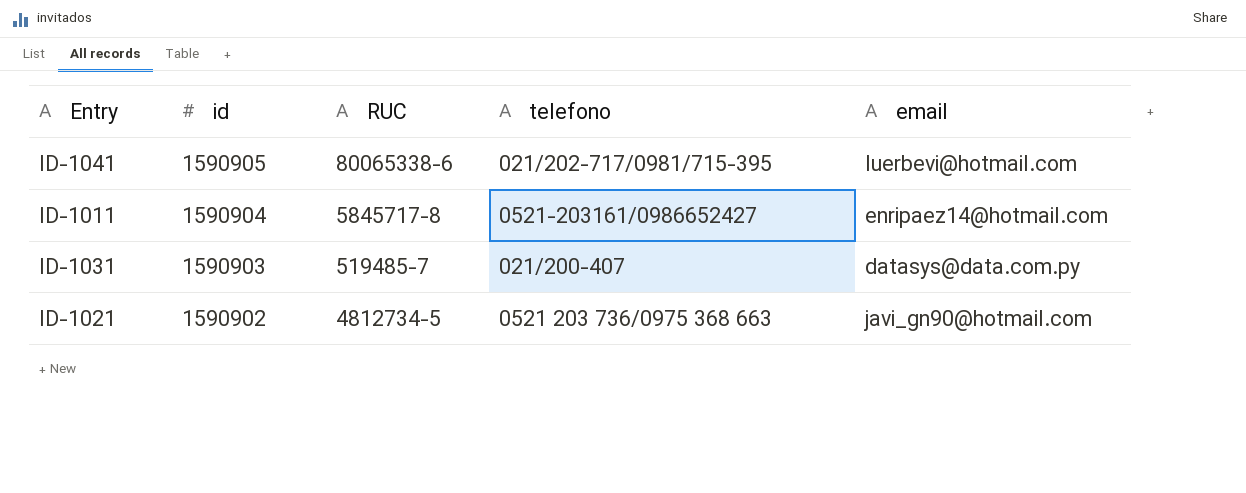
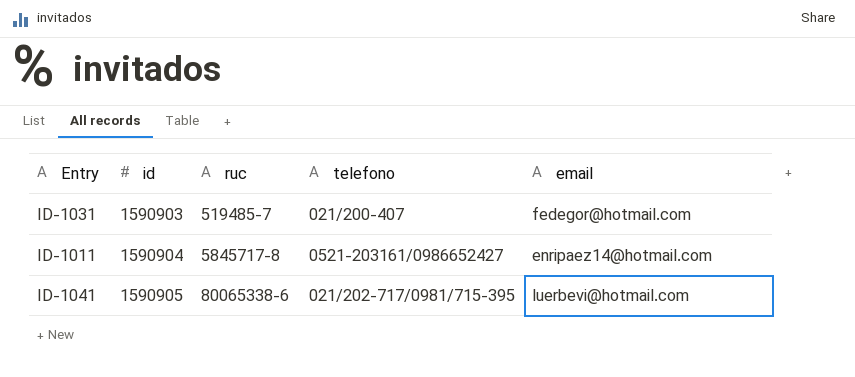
row order: id descending -> id ascending
column name: RUC -> ruc
row ID-1021: 1590902 | 4812734-5 | 0521 203 736/0975 368 663 | javi_gn90@hotmail.com -> none
ID-1031 | email: datasys@data.com.py -> fedegor@hotmail.com

